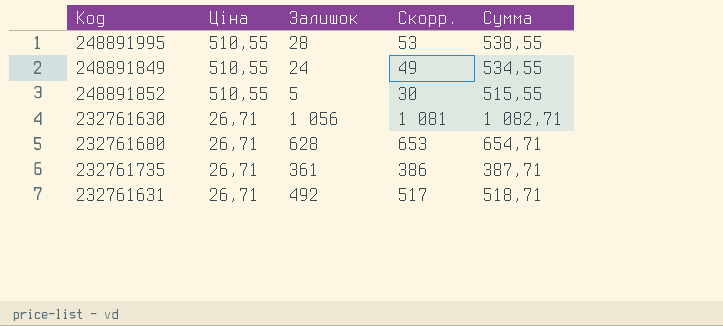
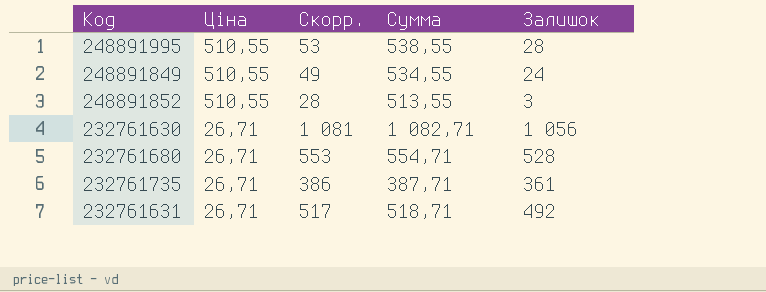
column Залишок | position: 3 -> 5
248891852 | Скорр.: 30 -> 28
248891852 | Сумма: 515,55 -> 513,55
248891852 | Залишок: 5 -> 3
232761680 | Скорр.: 653 -> 553
232761680 | Сумма: 654,71 -> 554,71
232761680 | Залишок: 628 -> 528

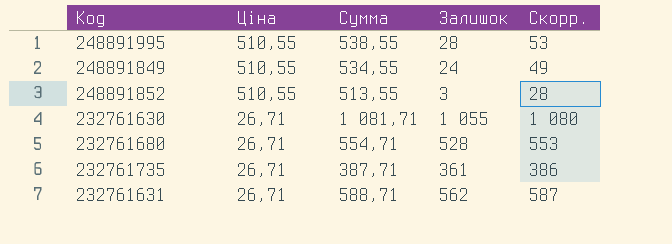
column Скорр. | position: 3 -> 5
232761630 | Сумма: 1 082,71 -> 1 081,71
232761630 | Залишок: 1 056 -> 1 055
232761630 | Скорр.: 1 081 -> 1 080
232761631 | Сумма: 518,71 -> 588,71
232761631 | Залишок: 492 -> 562
232761631 | Скорр.: 517 -> 587

